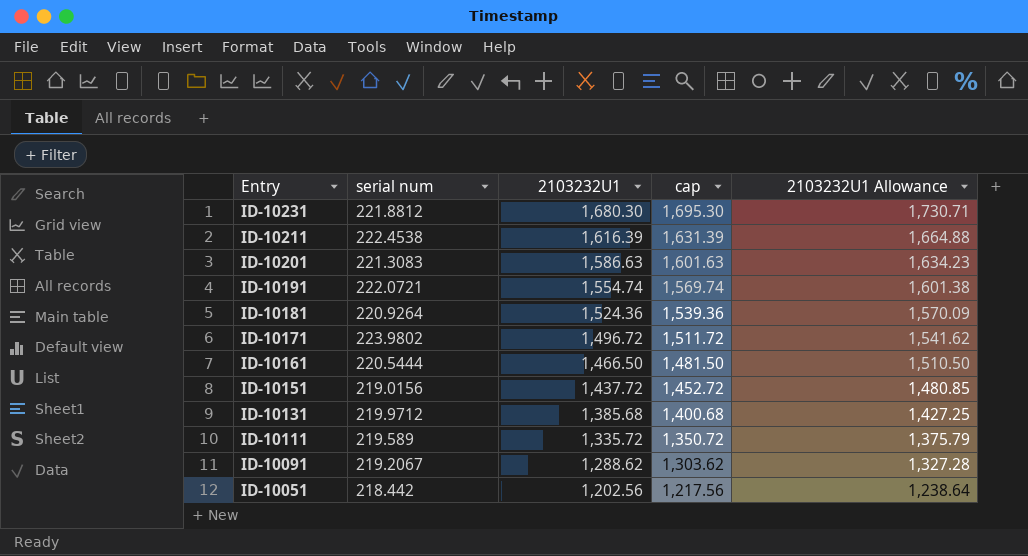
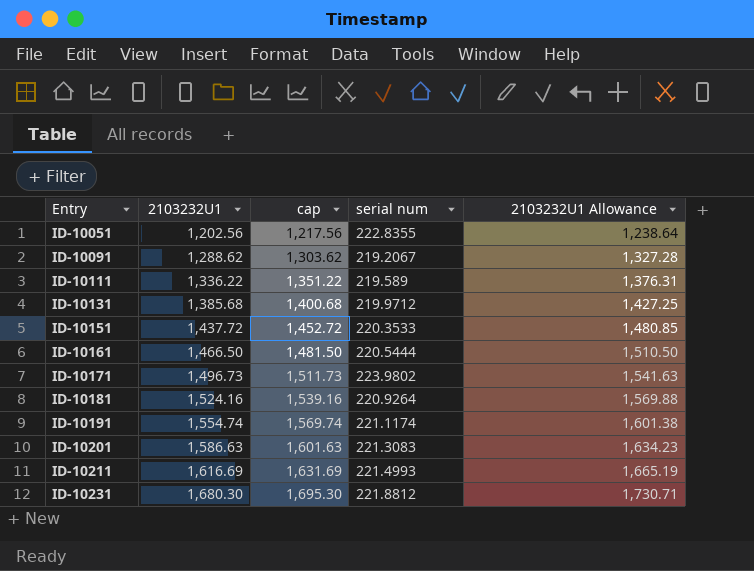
row order: Entry descending -> Entry ascending
column serial num | position: 2 -> 4
ID-10051 | serial num: 218.442 -> 222.8355
ID-10111 | 2103232U1: 1,335.72 -> 1,336.22
ID-10111 | cap: 1,350.72 -> 1,351.22
ID-10111 | 2103232U1 Allowance: 1,375.79 -> 1,376.31
ID-10151 | serial num: 219.0156 -> 220.3533
ID-10171 | 2103232U1: 1,496.72 -> 1,496.73
ID-10171 | cap: 1,511.72 -> 1,511.73
ID-10171 | 2103232U1 Allowance: 1,541.62 -> 1,541.63
ID-10181 | 2103232U1: 1,524.36 -> 1,524.16
ID-10181 | cap: 1,539.36 -> 1,539.16
ID-10181 | 2103232U1 Allowance: 1,570.09 -> 1,569.88
ID-10191 | serial num: 222.0721 -> 221.1174
ID-10211 | 2103232U1: 1,616.39 -> 1,616.69
ID-10211 | cap: 1,631.39 -> 1,631.69
ID-10211 | serial num: 222.4538 -> 221.4993
ID-10211 | 2103232U1 Allowance: 1,664.88 -> 1,665.19

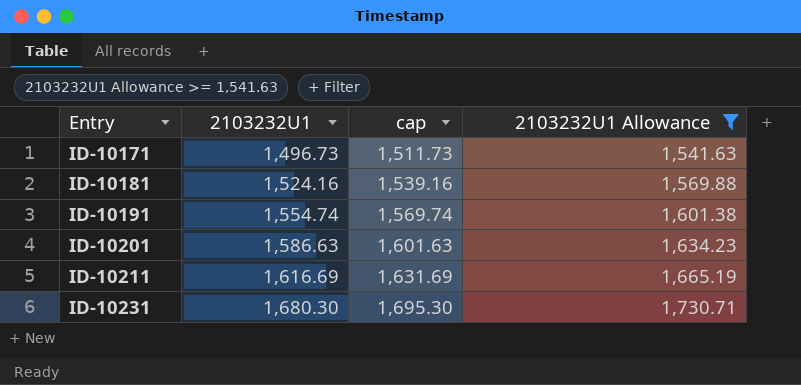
filter: none -> 2103232U1 Allowance >= 1,541.63
column serial num | position: 4 -> none

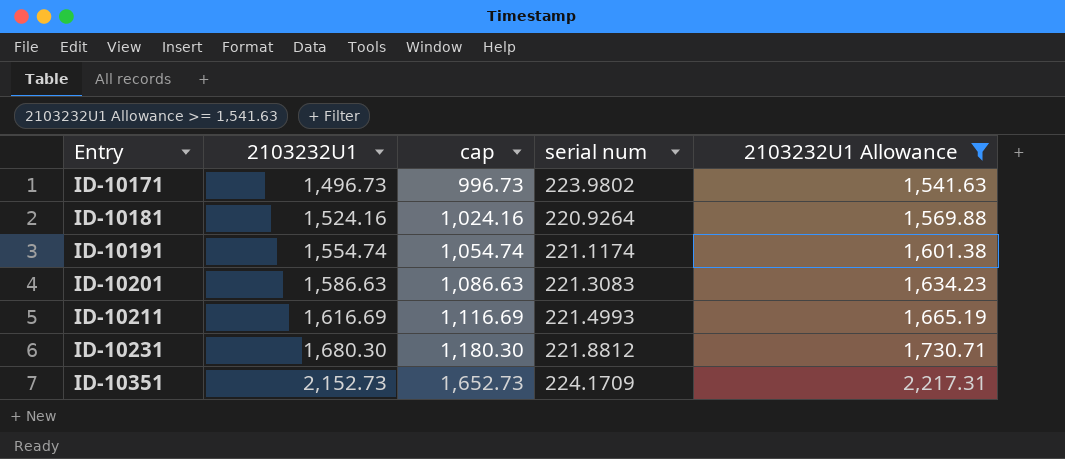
column cap | formula: [2103232U1] + 15 -> [2103232U1] - 500
column serial num | position: none -> 4
row ID-10351: none -> 2,152.73 | 1,652.73 | 224.1709 | 2,217.31

